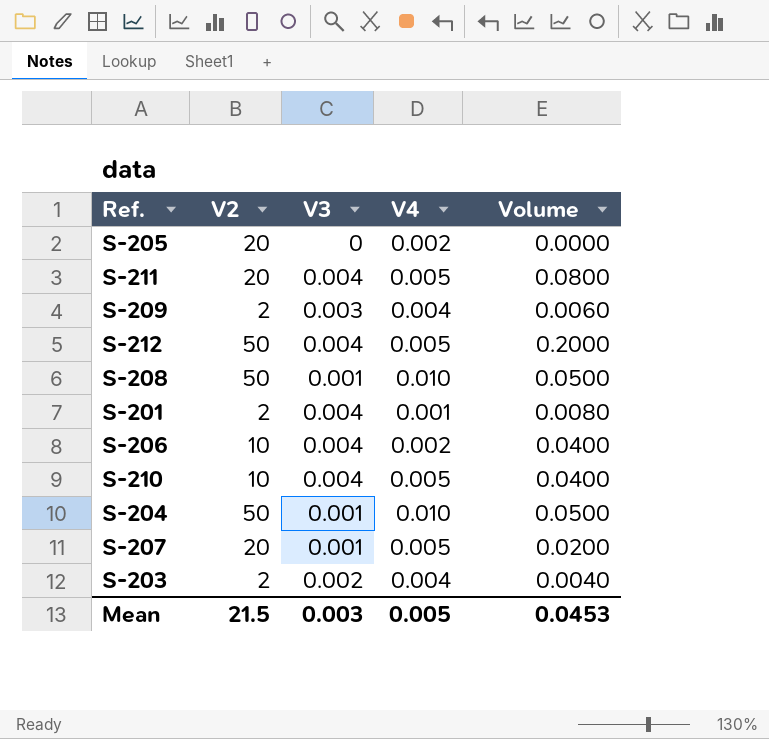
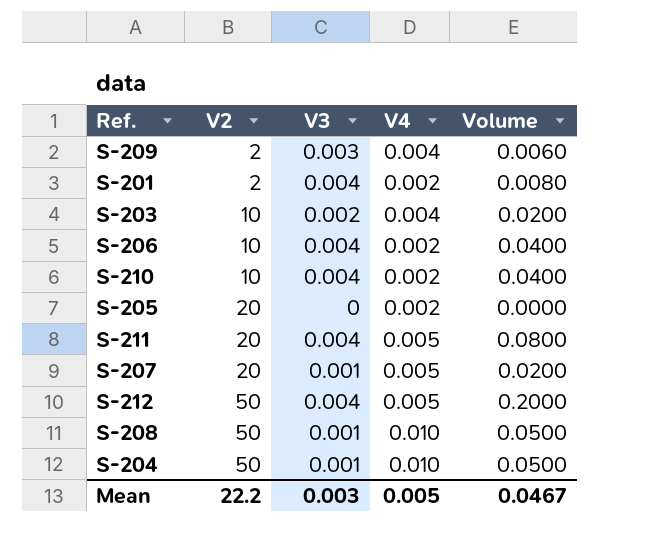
row order: none -> V2 ascending
S-201 | V4: 0.001 -> 0.002
S-203 | V2: 2 -> 10
S-203 | Volume: 0.0040 -> 0.0200
S-210 | V4: 0.005 -> 0.002
Mean | V2: 21.5 -> 22.2
Mean | Volume: 0.0453 -> 0.0467

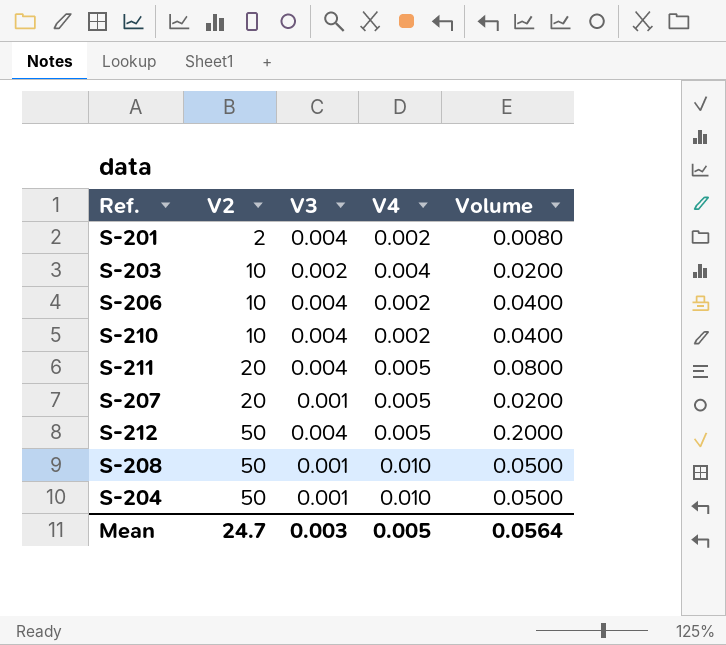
row S-209: 2 | 0.003 | 0.004 | 0.0060 -> none
row S-205: 20 | 0 | 0.002 | 0.0000 -> none
Mean | V2: 22.2 -> 24.7
Mean | Volume: 0.0467 -> 0.0564

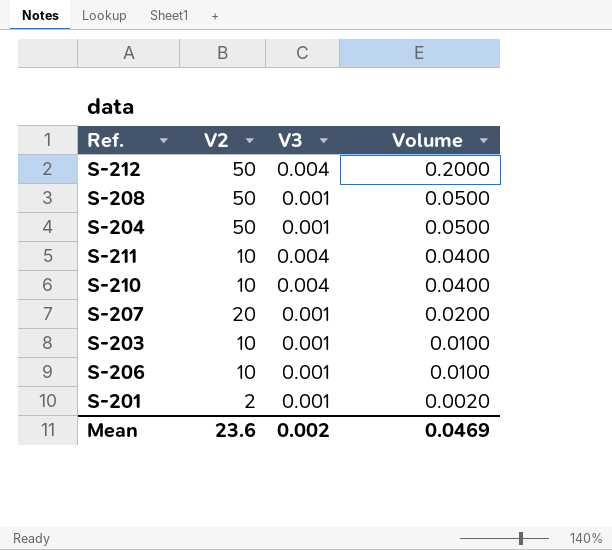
row order: V2 ascending -> Volume descending
column V4 | position: 4 -> none
S-211 | V2: 20 -> 10
S-211 | Volume: 0.0800 -> 0.0400
S-203 | V3: 0.002 -> 0.001
S-203 | Volume: 0.0200 -> 0.0100
S-206 | V3: 0.004 -> 0.001
S-206 | Volume: 0.0400 -> 0.0100
S-201 | V3: 0.004 -> 0.001
S-201 | Volume: 0.0080 -> 0.0020
Mean | V2: 24.7 -> 23.6
Mean | V3: 0.003 -> 0.002
Mean | Volume: 0.0564 -> 0.0469

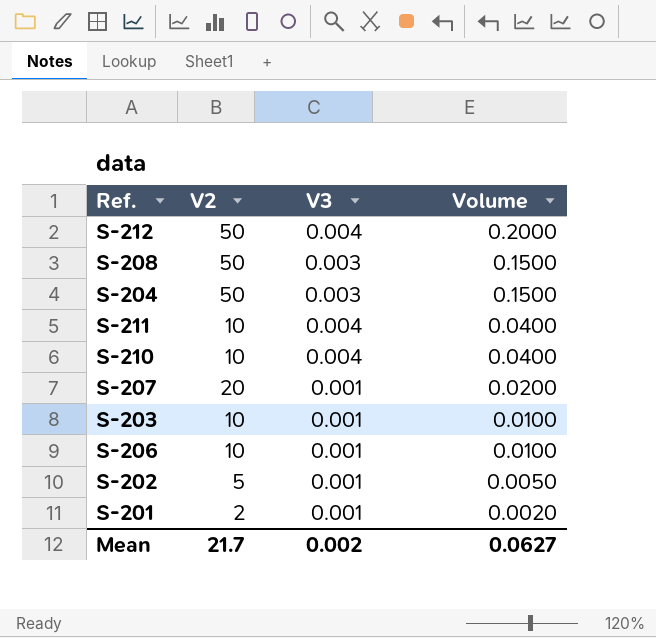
S-208 | V3: 0.001 -> 0.003
S-208 | Volume: 0.0500 -> 0.1500
S-204 | V3: 0.001 -> 0.003
S-204 | Volume: 0.0500 -> 0.1500
row S-202: none -> 5 | 0.001 | 0.0050
Mean | V2: 23.6 -> 21.7
Mean | Volume: 0.0469 -> 0.0627

